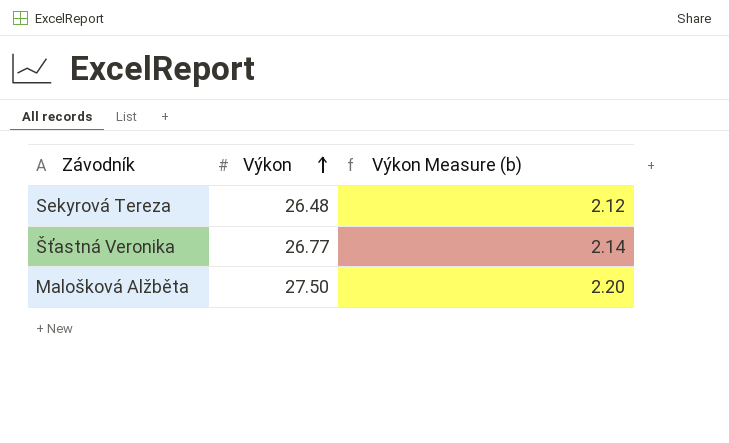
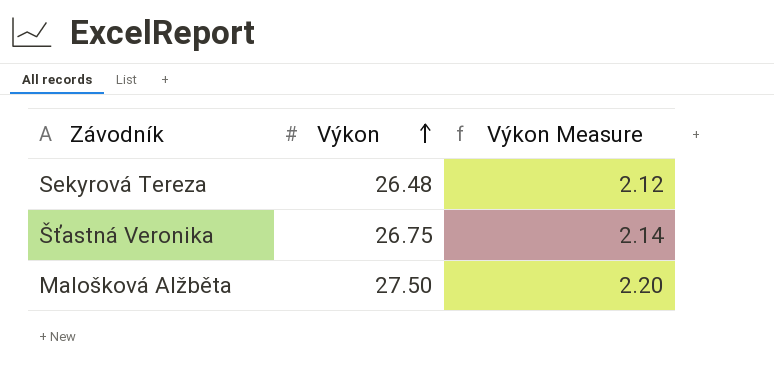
column name: Výkon Measure (b) -> Výkon Measure
Šťastná Veronika | Výkon: 26.77 -> 26.75

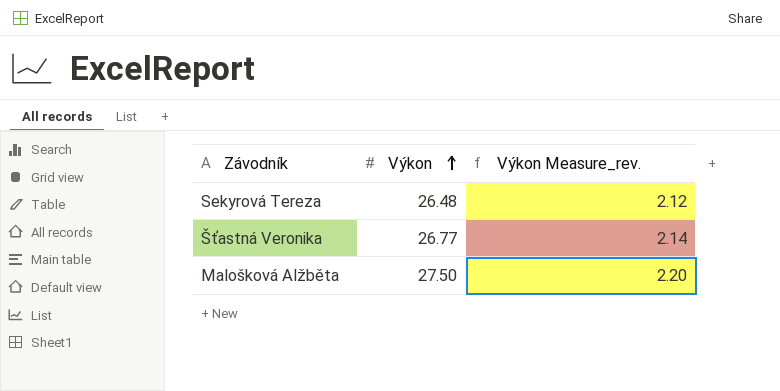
column name: Výkon Measure -> Výkon Measure_rev.
Šťastná Veronika | Výkon: 26.75 -> 26.77

